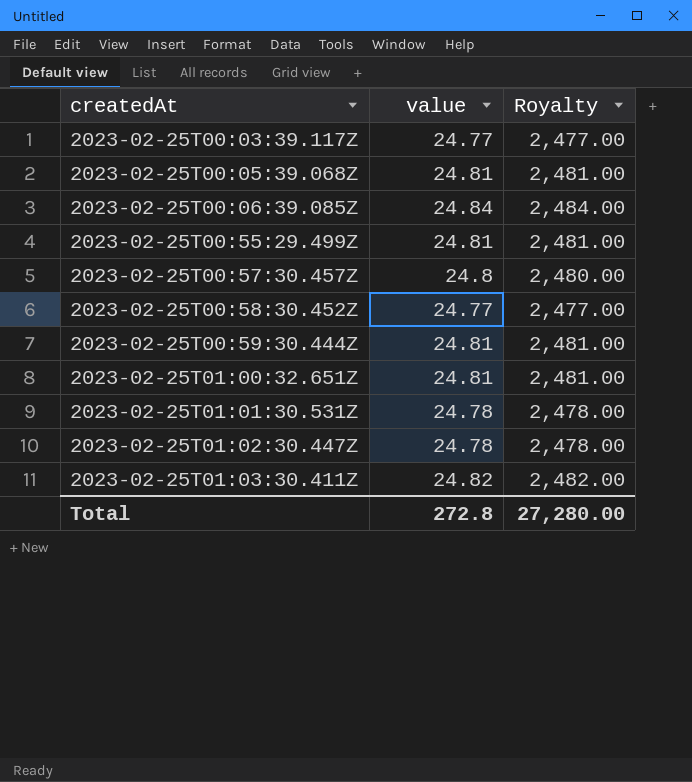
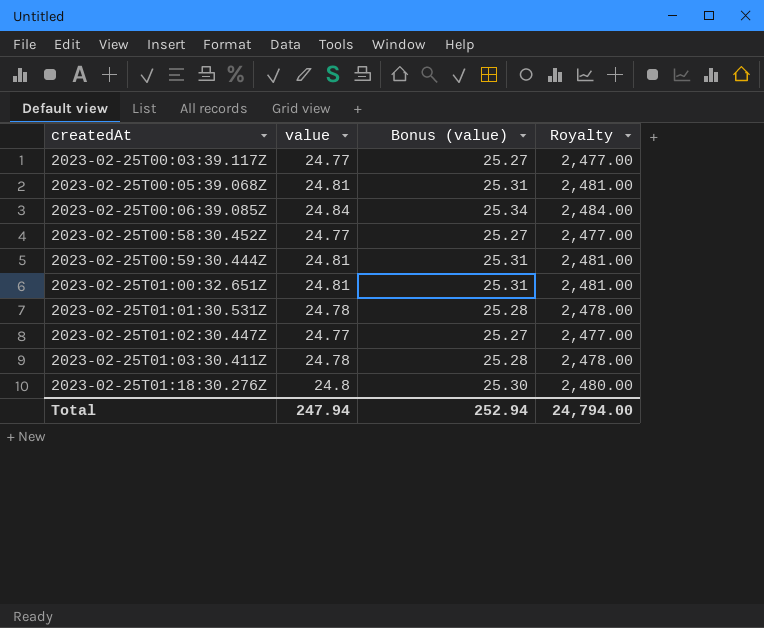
column Bonus (value) | formula: none -> [value] * 1.02
row 2023-02-25T00:55:29.499Z: 24.81 | 2,481.00 -> none
row 2023-02-25T00:57:30.457Z: 24.8 | 2,480.00 -> none
2023-02-25T01:02:30.447Z | value: 24.78 -> 24.77
2023-02-25T01:02:30.447Z | Royalty: 2,478.00 -> 2,477.00
2023-02-25T01:03:30.411Z | value: 24.82 -> 24.78
2023-02-25T01:03:30.411Z | Royalty: 2,482.00 -> 2,478.00
row 2023-02-25T01:18:30.276Z: none -> 24.8 | 25.30 | 2,480.00
Total | value: 272.8 -> 247.94
Total | Royalty: 27,280.00 -> 24,794.00

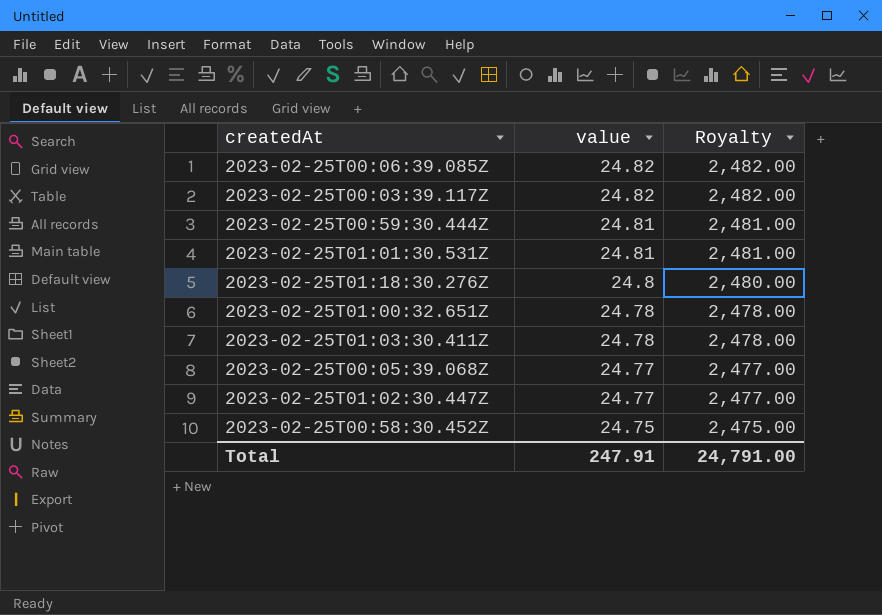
row order: createdAt ascending -> value descending
column Bonus (value) | formula: [value] * 1.02 -> none
2023-02-25T00:06:39.085Z | value: 24.84 -> 24.82
2023-02-25T00:06:39.085Z | Royalty: 2,484.00 -> 2,482.00
2023-02-25T00:03:39.117Z | value: 24.77 -> 24.82
2023-02-25T00:03:39.117Z | Royalty: 2,477.00 -> 2,482.00
2023-02-25T01:01:30.531Z | value: 24.78 -> 24.81
2023-02-25T01:01:30.531Z | Royalty: 2,478.00 -> 2,481.00
2023-02-25T01:00:32.651Z | value: 24.81 -> 24.78
2023-02-25T01:00:32.651Z | Royalty: 2,481.00 -> 2,478.00
2023-02-25T00:05:39.068Z | value: 24.81 -> 24.77
2023-02-25T00:05:39.068Z | Royalty: 2,481.00 -> 2,477.00
2023-02-25T00:58:30.452Z | value: 24.77 -> 24.75
2023-02-25T00:58:30.452Z | Royalty: 2,477.00 -> 2,475.00
Total | value: 247.94 -> 247.91
Total | Royalty: 24,794.00 -> 24,791.00

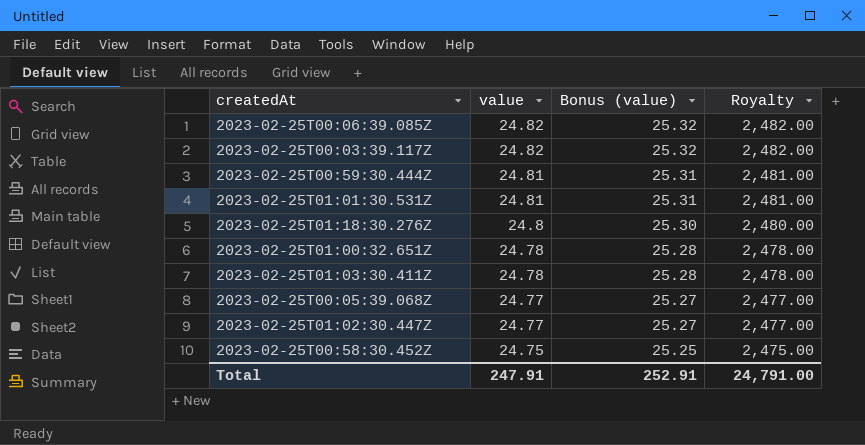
column Bonus (value) | formula: none -> [value] * 1.02

